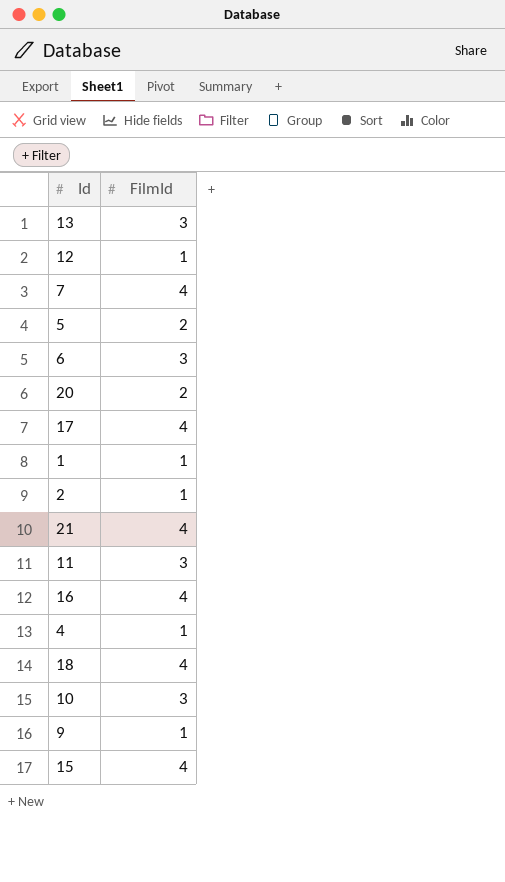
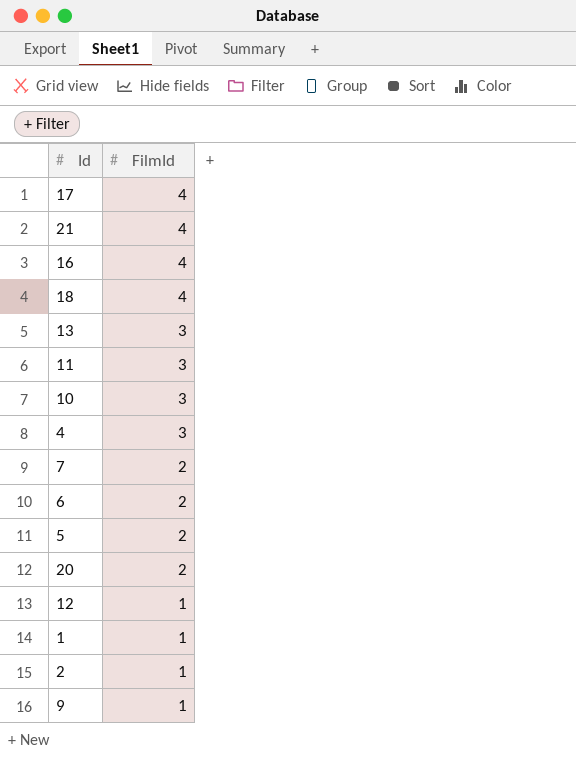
row order: none -> FilmId descending
row 15: 4 -> none
4 | FilmId: 1 -> 3
7 | FilmId: 4 -> 2
6 | FilmId: 3 -> 2

